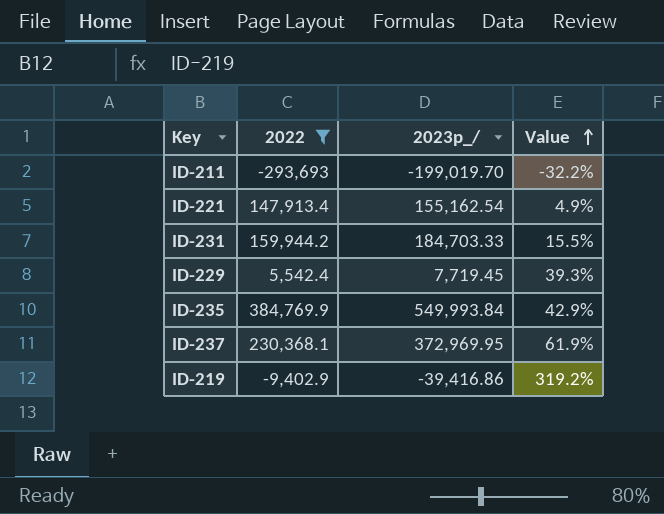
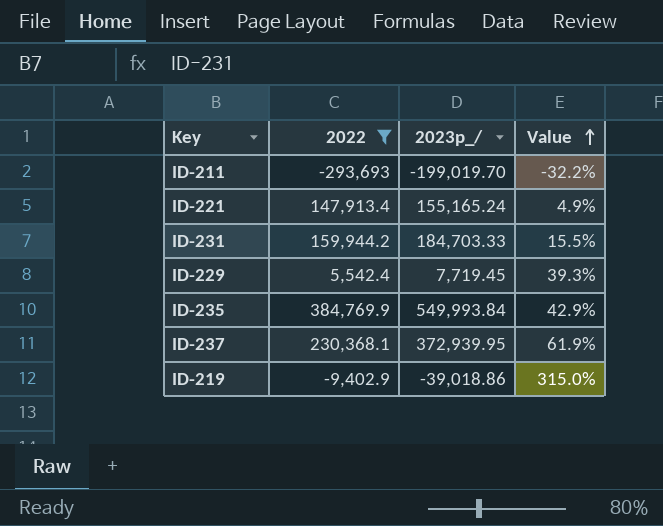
ID-221 | 2023p_/: 155,162.54 -> 155,165.24
ID-237 | 2023p_/: 372,969.95 -> 372,939.95
ID-219 | 2023p_/: -39,416.86 -> -39,018.86
ID-219 | Value: 319.2% -> 315.0%

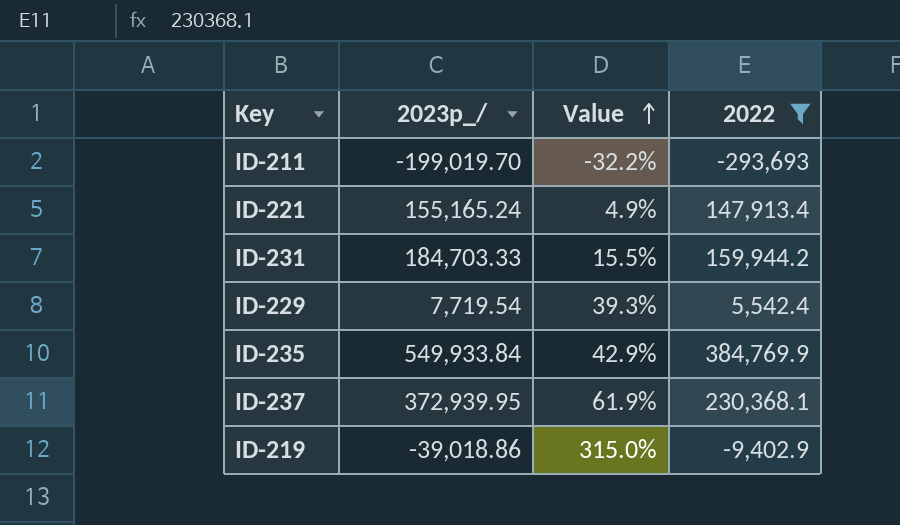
column 2022 | position: 2 -> 4
ID-229 | 2023p_/: 7,719.45 -> 7,719.54
ID-235 | 2023p_/: 549,993.84 -> 549,933.84

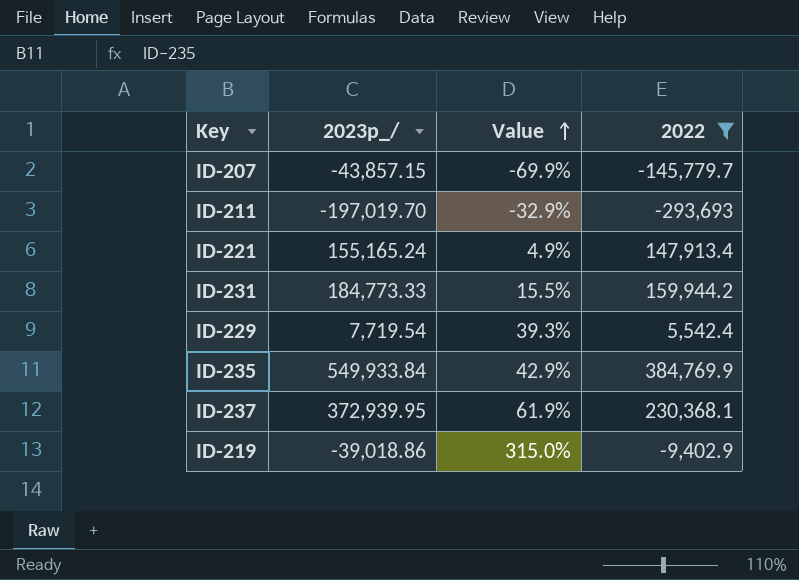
row ID-207: none -> -43,857.15 | -69.9% | -145,779.7
ID-211 | 2023p_/: -199,019.70 -> -197,019.70
ID-211 | Value: -32.2% -> -32.9%
ID-231 | 2023p_/: 184,703.33 -> 184,773.33

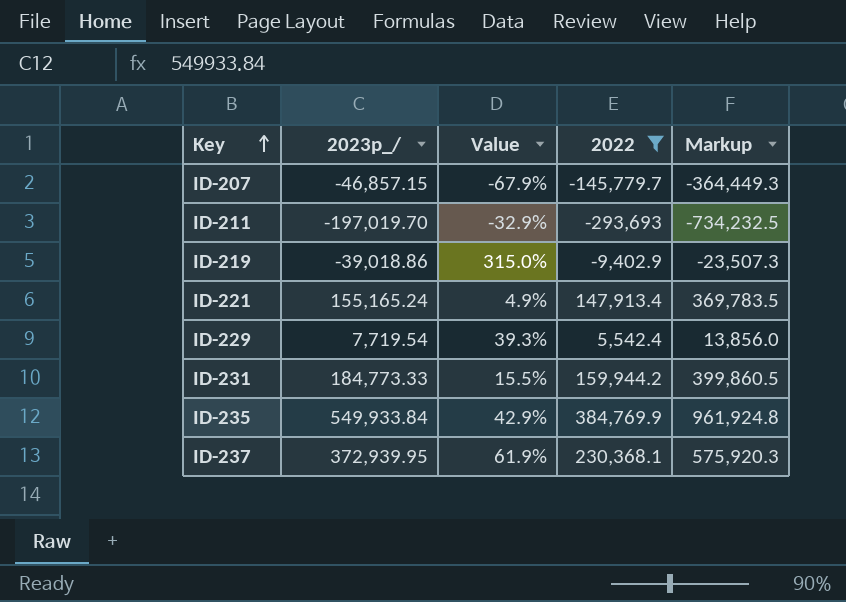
row order: Value ascending -> Key ascending
column Markup | formula: none -> [2022] * 2.5
ID-207 | 2023p_/: -43,857.15 -> -46,857.15
ID-207 | Value: -69.9% -> -67.9%

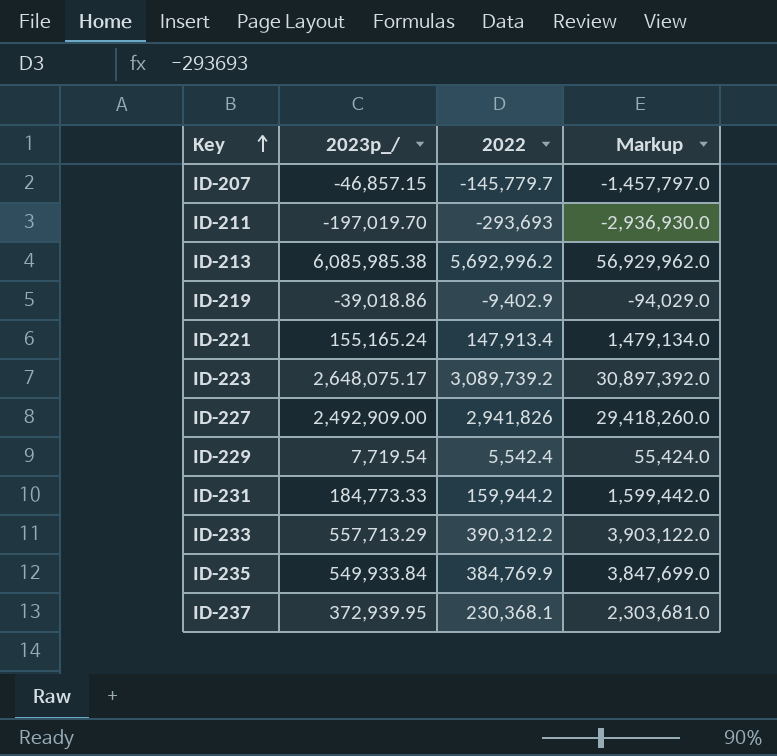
filter: 2022 <= 384,769.9 -> none
column Value | formula: ([2023p_/] - [2022]) / [2022] -> none
column Markup | formula: [2022] * 2.5 -> [2022] * 10

